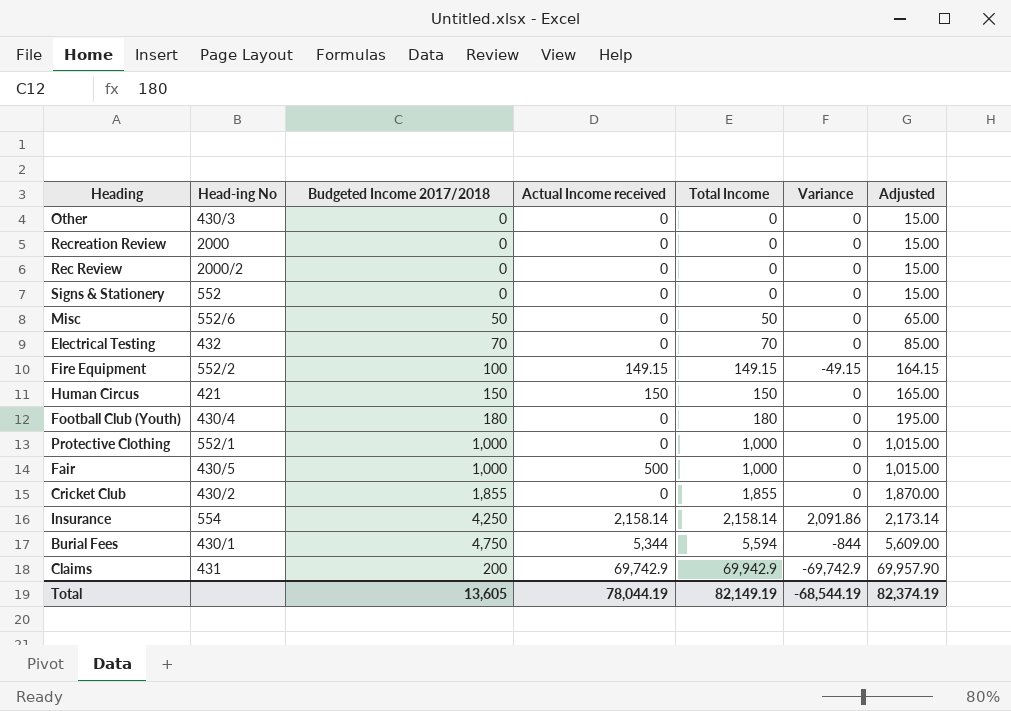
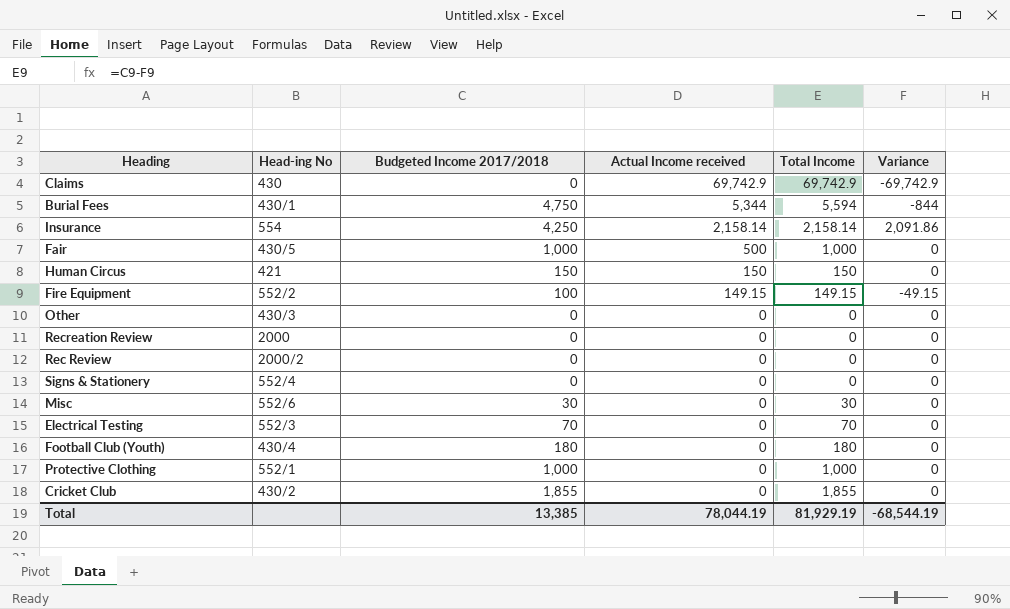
row order: Total Income ascending -> Actual Income received descending
column Adjusted | formula: [Total Income] + 15 -> none
Claims | Head-ing No: 431 -> 430
Claims | Budgeted Income 2017/2018: 200 -> 0
Claims | Total Income: 69,942.9 -> 69,742.9
Signs & Stationery | Head-ing No: 552 -> 552/4
Misc | Budgeted Income 2017/2018: 50 -> 30
Misc | Total Income: 50 -> 30
Electrical Testing | Head-ing No: 432 -> 552/3
Total | Budgeted Income 2017/2018: 13,605 -> 13,385
Total | Total Income: 82,149.19 -> 81,929.19

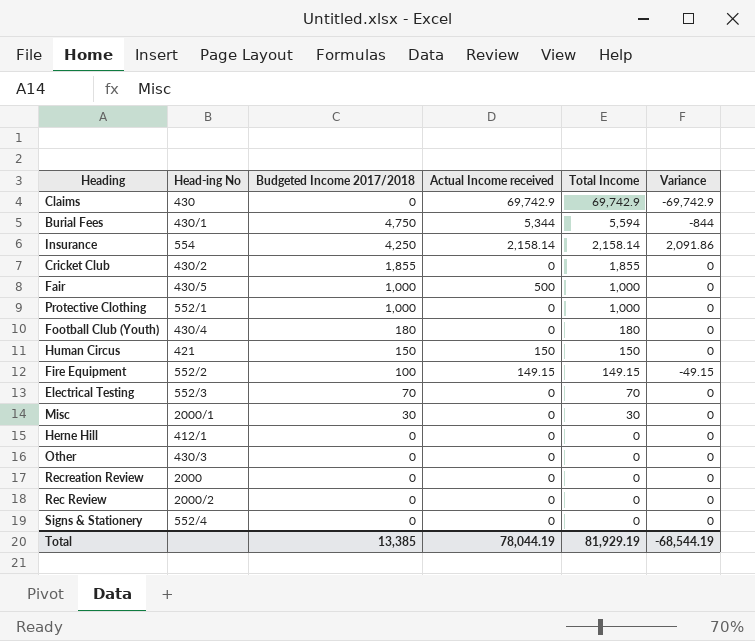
row order: Actual Income received descending -> Total Income descending
Misc | Head-ing No: 552/6 -> 2000/1
row Herne Hill: none -> 412/1 | 0 | 0 | 0 | 0

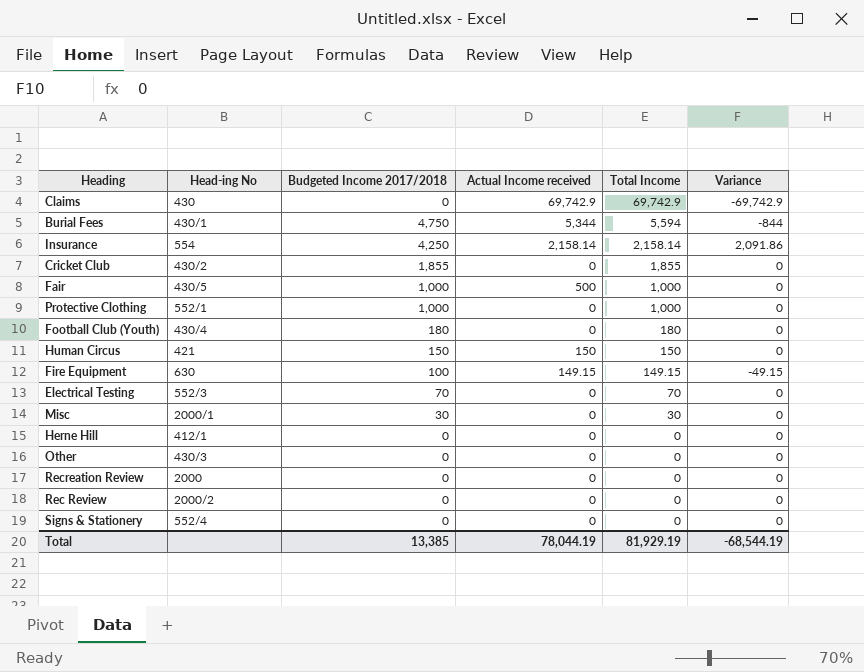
Fire Equipment | Head-ing No: 552/2 -> 630

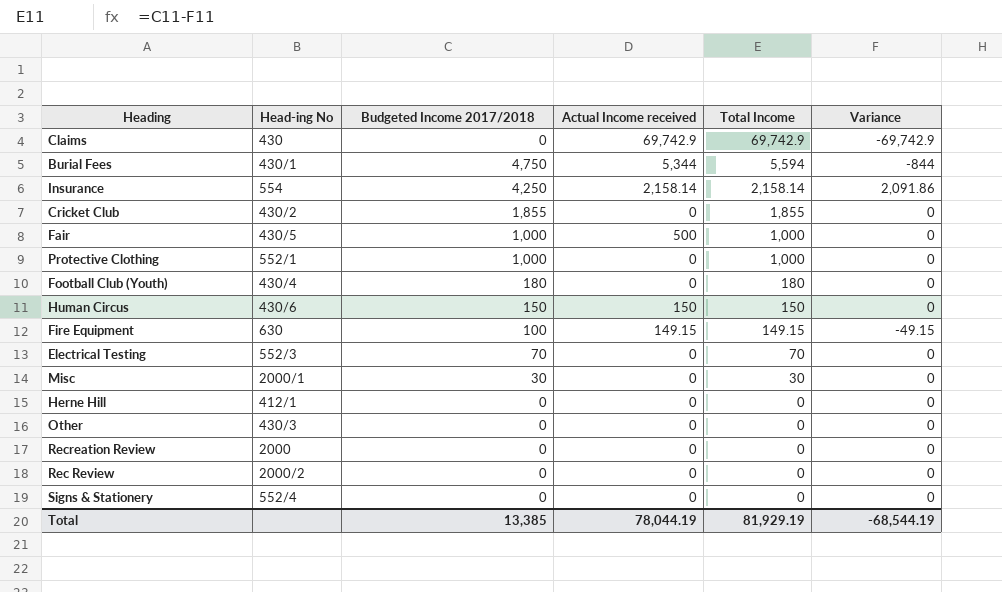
Human Circus | Head-ing No: 421 -> 430/6

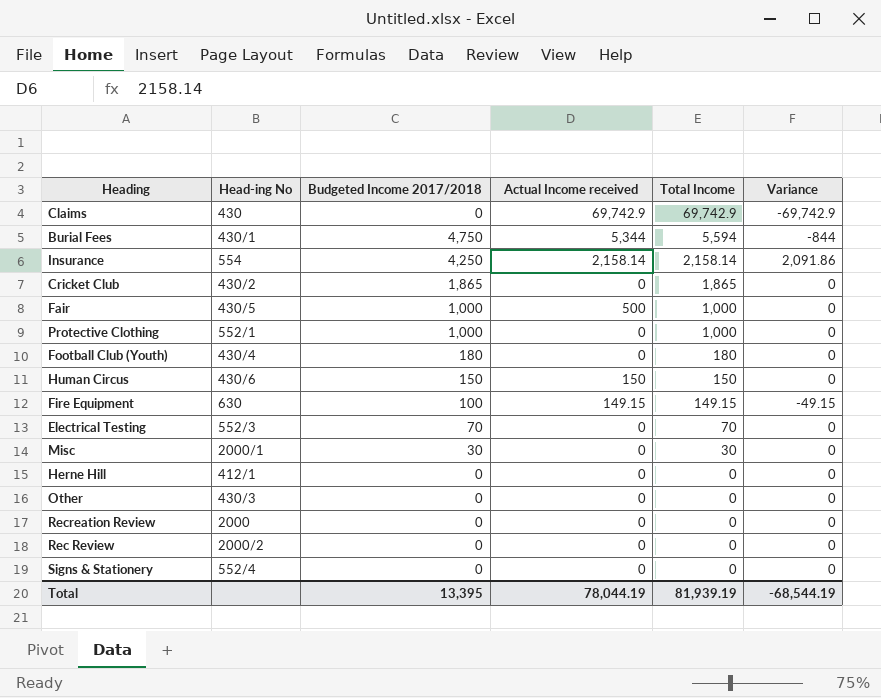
Cricket Club | Budgeted Income 2017/2018: 1,855 -> 1,865
Cricket Club | Total Income: 1,855 -> 1,865
Total | Budgeted Income 2017/2018: 13,385 -> 13,395
Total | Total Income: 81,929.19 -> 81,939.19

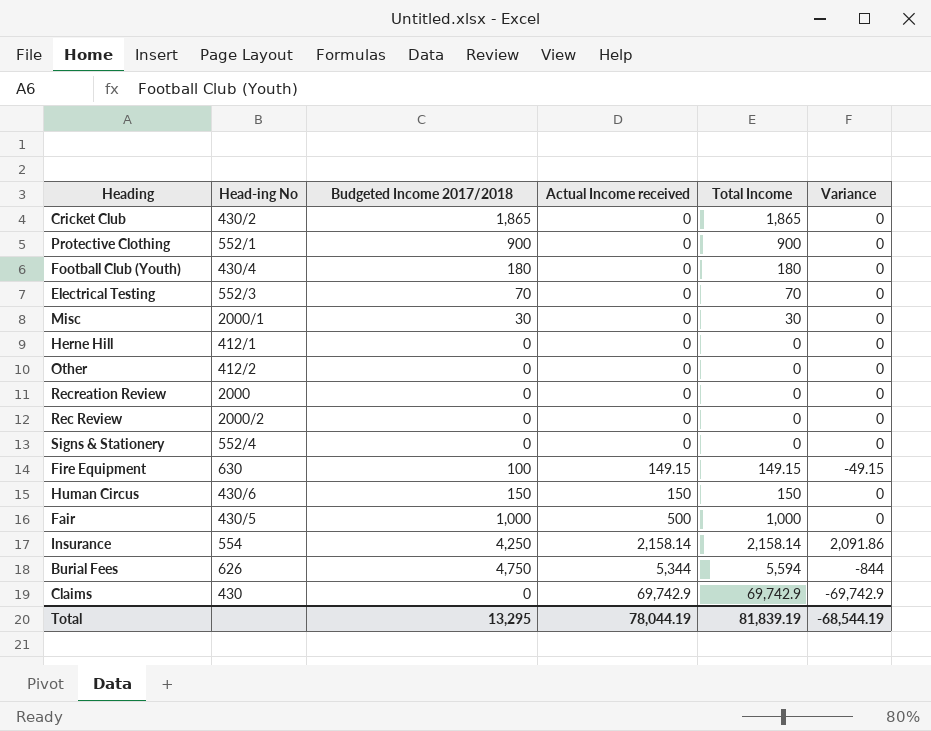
row order: Total Income descending -> Actual Income received ascending
Protective Clothing | Budgeted Income 2017/2018: 1,000 -> 900
Protective Clothing | Total Income: 1,000 -> 900
Other | Head-ing No: 430/3 -> 412/2
Burial Fees | Head-ing No: 430/1 -> 626
Total | Budgeted Income 2017/2018: 13,395 -> 13,295
Total | Total Income: 81,939.19 -> 81,839.19

